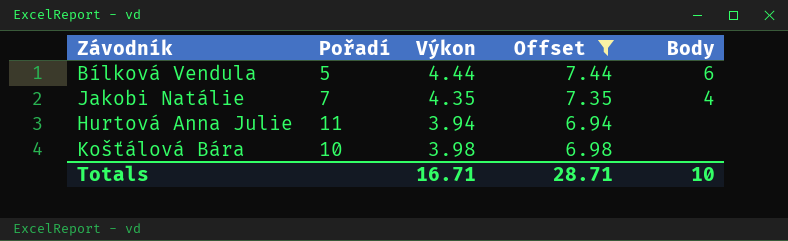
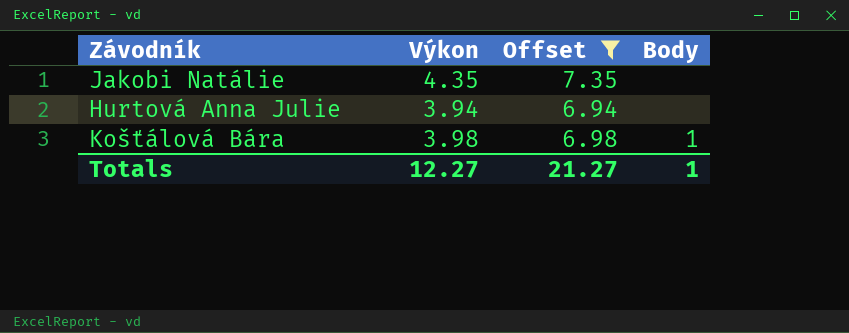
column Pořadí | position: 2 -> none
row Bílková Vendula: 5 | 4.44 | 7.44 | 6 -> none
Jakobi Natálie | Body: 4 -> none
Košťálová Bára | Body: none -> 1
Totals | Výkon: 16.71 -> 12.27
Totals | Offset: 28.71 -> 21.27
Totals | Body: 10 -> 1

